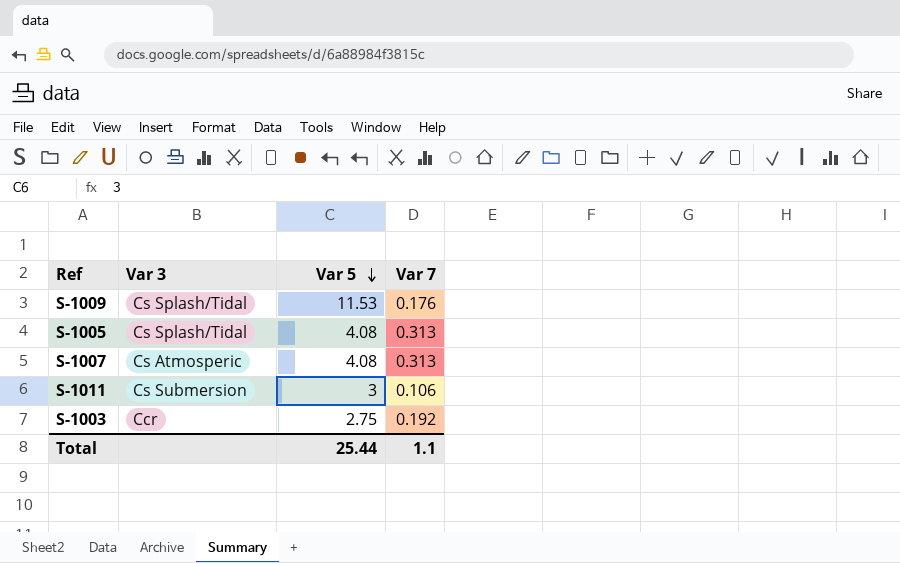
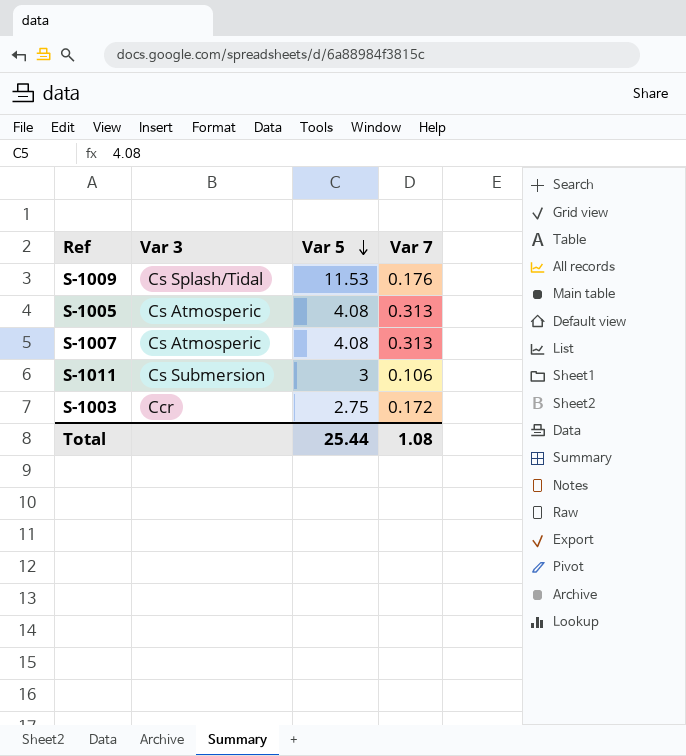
S-1005 | Var 3: Cs Splash/Tidal -> Cs Atmosperic
S-1003 | Var 7: 0.192 -> 0.172
Total | Var 7: 1.1 -> 1.08

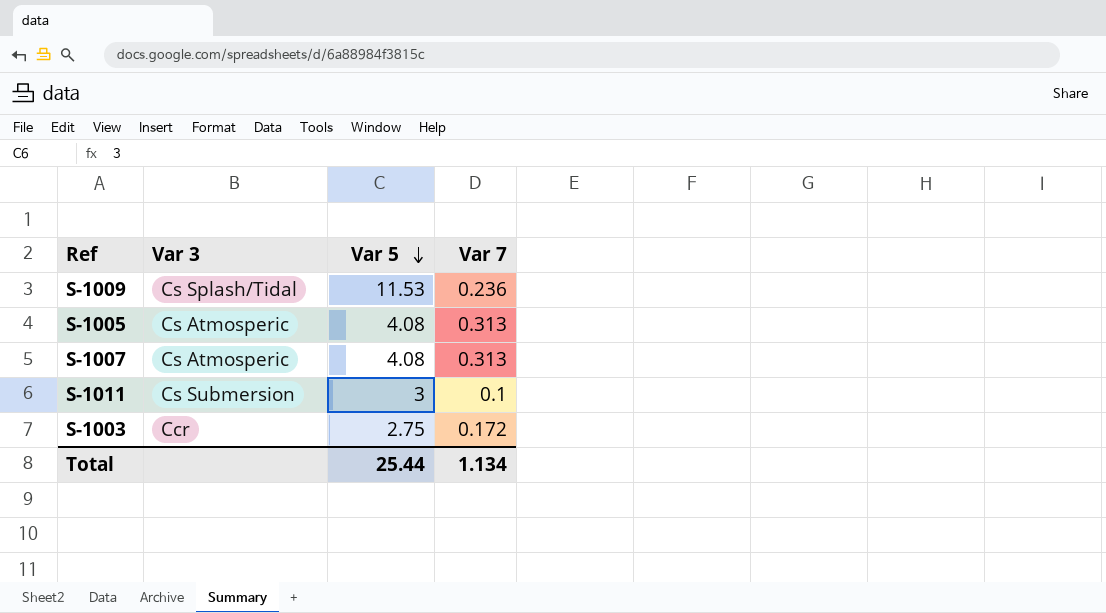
S-1009 | Var 7: 0.176 -> 0.236
S-1011 | Var 7: 0.106 -> 0.1
Total | Var 7: 1.08 -> 1.134

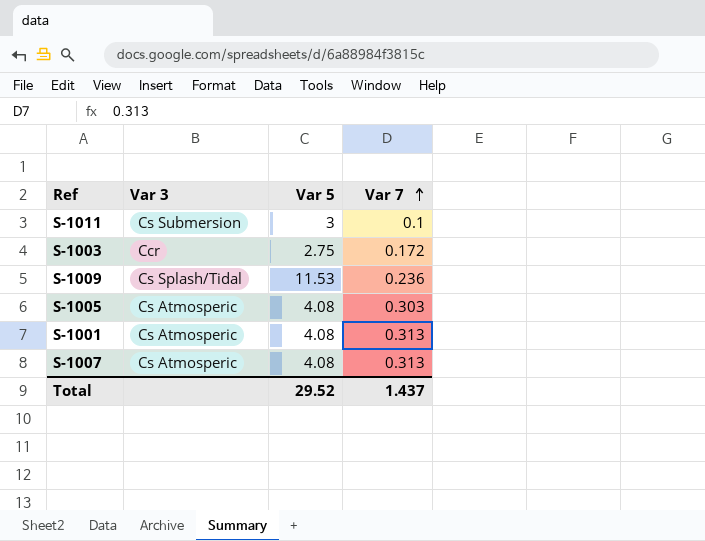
row order: Var 5 descending -> Var 7 ascending
S-1005 | Var 7: 0.313 -> 0.303
row S-1001: none -> Cs Atmosperic | 4.08 | 0.313
Total | Var 5: 25.44 -> 29.52
Total | Var 7: 1.134 -> 1.437

